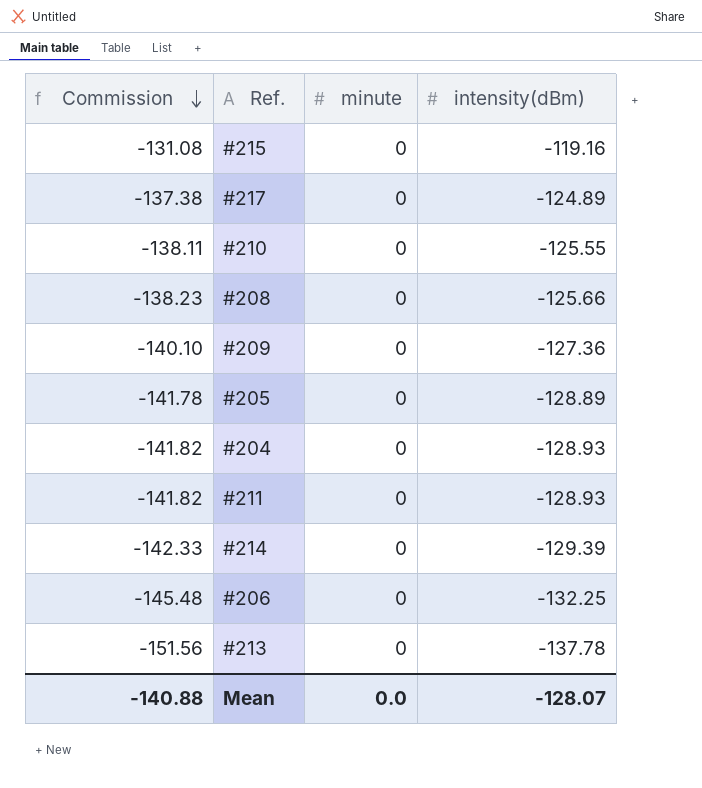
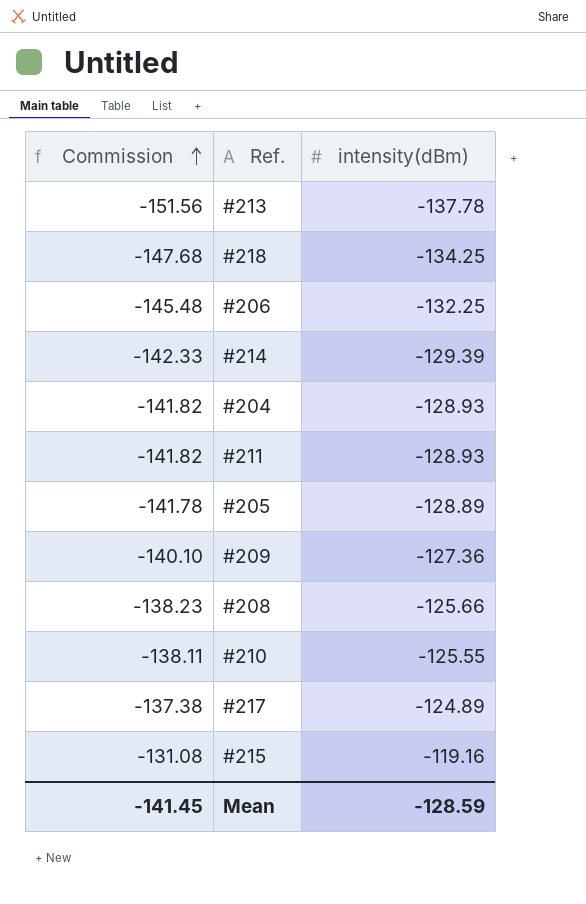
row order: Commission descending -> Commission ascending
column minute | position: 3 -> none
row #218: none -> -147.68 | -134.25
Mean | Commission: -140.88 -> -141.45
Mean | intensity(dBm): -128.07 -> -128.59

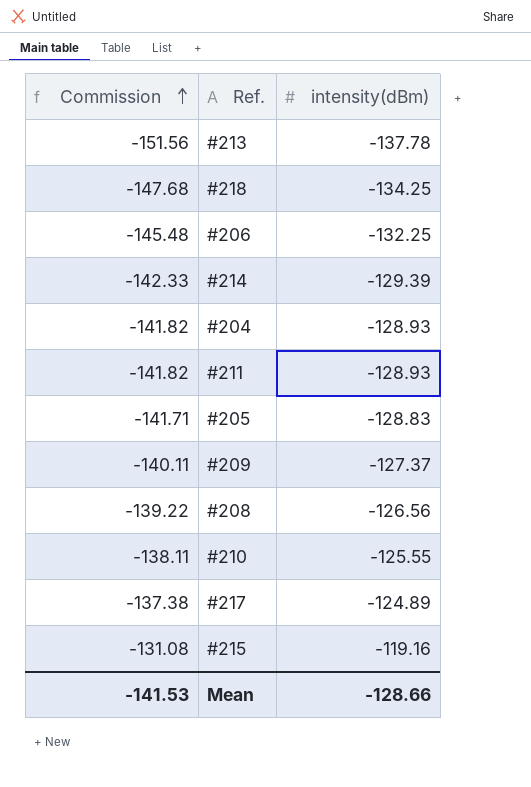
#205 | Commission: -141.78 -> -141.71
#205 | intensity(dBm): -128.89 -> -128.83
#209 | Commission: -140.10 -> -140.11
#209 | intensity(dBm): -127.36 -> -127.37
#208 | Commission: -138.23 -> -139.22
#208 | intensity(dBm): -125.66 -> -126.56
Mean | Commission: -141.45 -> -141.53
Mean | intensity(dBm): -128.59 -> -128.66

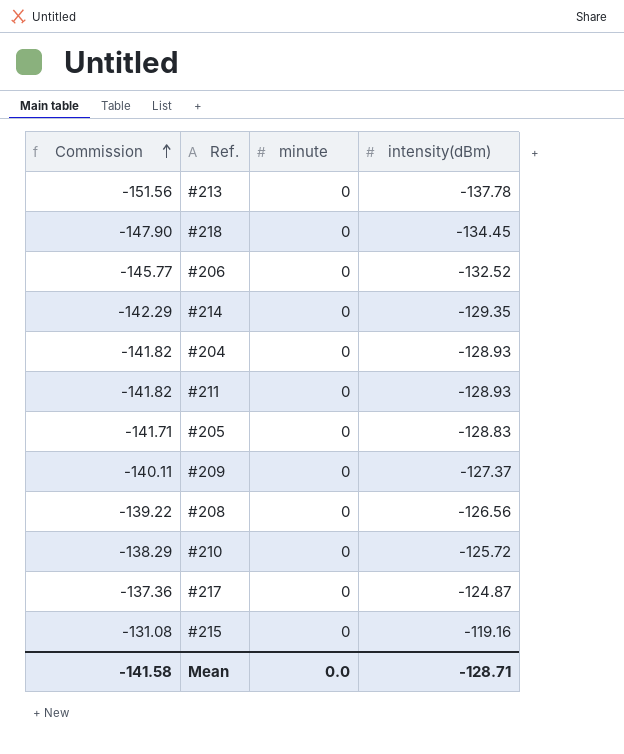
column minute | position: none -> 3
#218 | Commission: -147.68 -> -147.90
#218 | intensity(dBm): -134.25 -> -134.45
#206 | Commission: -145.48 -> -145.77
#206 | intensity(dBm): -132.25 -> -132.52
#214 | Commission: -142.33 -> -142.29
#214 | intensity(dBm): -129.39 -> -129.35
#210 | Commission: -138.11 -> -138.29
#210 | intensity(dBm): -125.55 -> -125.72
#217 | Commission: -137.38 -> -137.36
#217 | intensity(dBm): -124.89 -> -124.87
Mean | Commission: -141.53 -> -141.58
Mean | intensity(dBm): -128.66 -> -128.71

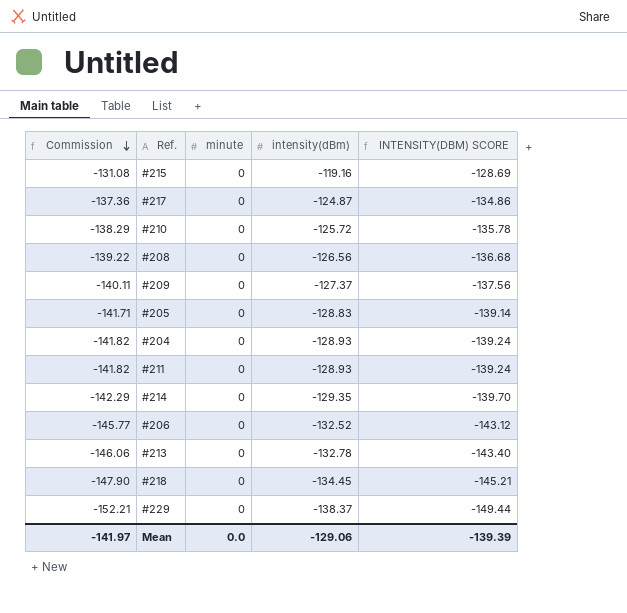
row order: Commission ascending -> Commission descending
column INTENSITY(DBM) SCORE | formula: none -> [intensity(dBm)] * 1.08
#213 | Commission: -151.56 -> -146.06
#213 | intensity(dBm): -137.78 -> -132.78
row #229: none -> -152.21 | 0 | -138.37 | -149.44
Mean | Commission: -141.58 -> -141.97
Mean | intensity(dBm): -128.71 -> -129.06

